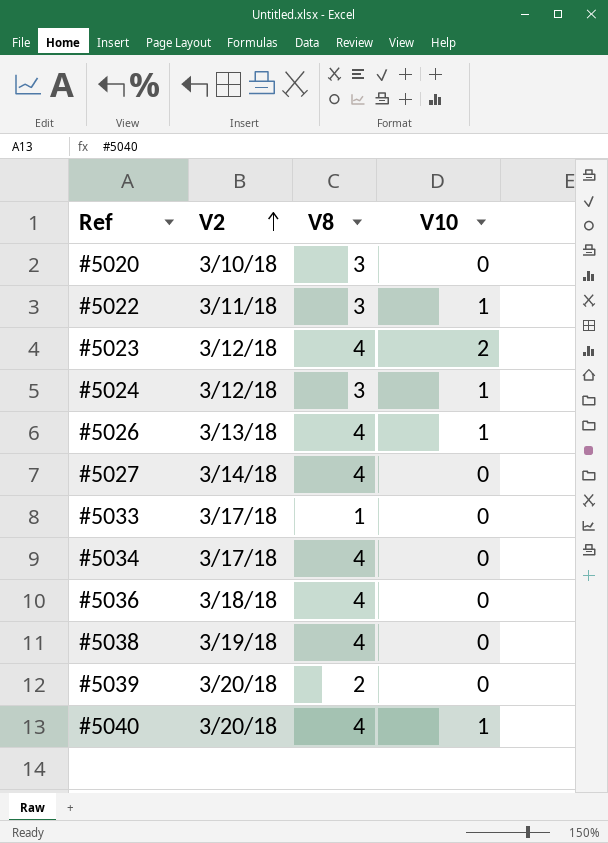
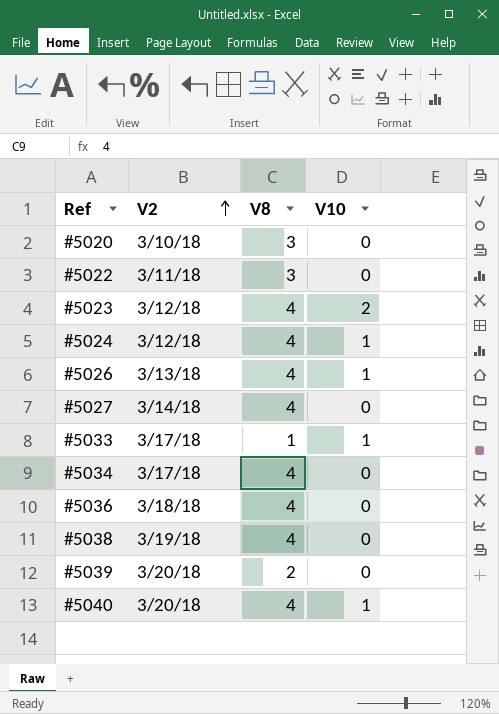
#5022 | V10: 1 -> 0
#5024 | V8: 3 -> 4
#5033 | V10: 0 -> 1

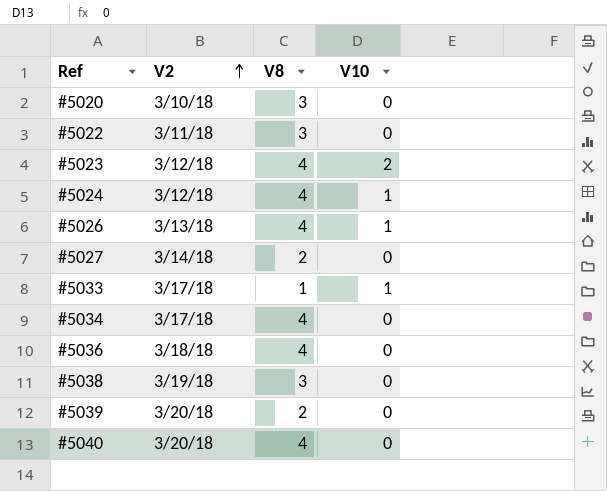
#5027 | V8: 4 -> 2
#5038 | V8: 4 -> 3
#5040 | V10: 1 -> 0

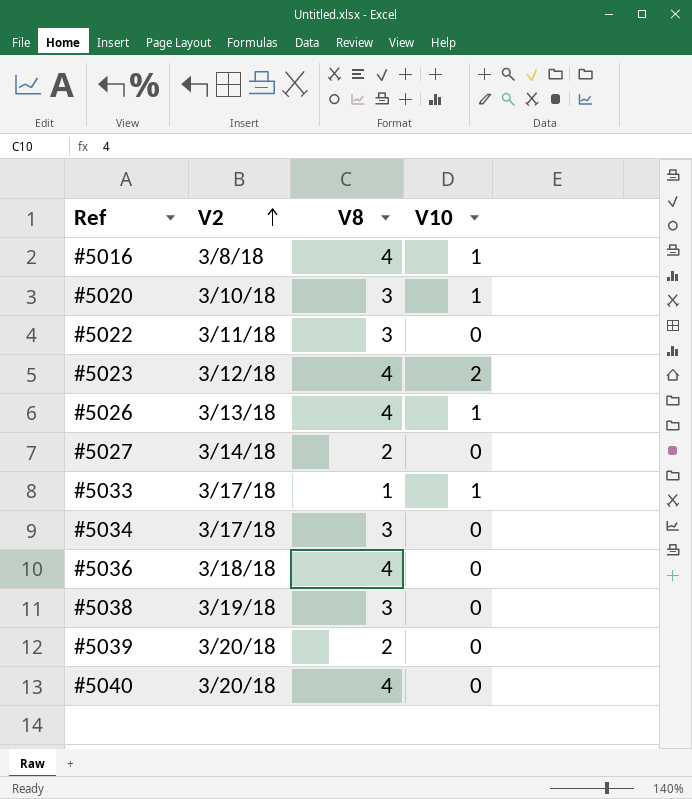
row #5024: 3/12/18 | 4 | 1 -> none
row #5016: none -> 3/8/18 | 4 | 1
#5020 | V10: 0 -> 1
#5034 | V8: 4 -> 3

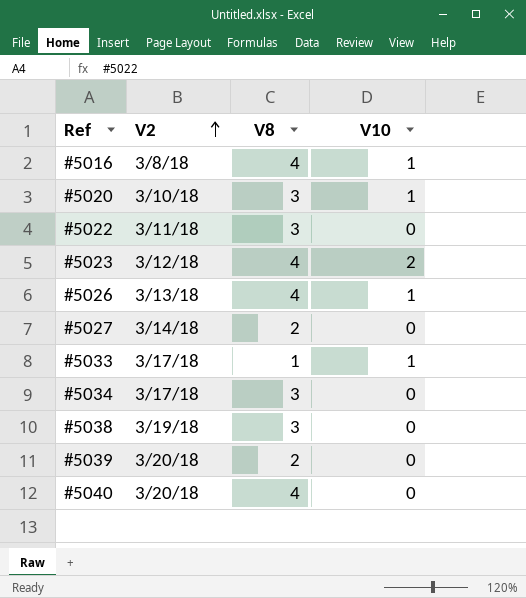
row #5036: 3/18/18 | 4 | 0 -> none

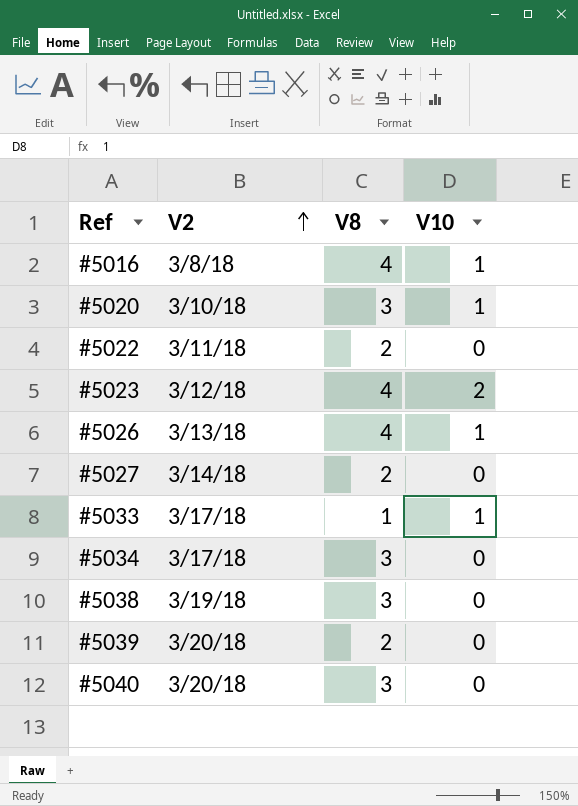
#5022 | V8: 3 -> 2
#5040 | V8: 4 -> 3

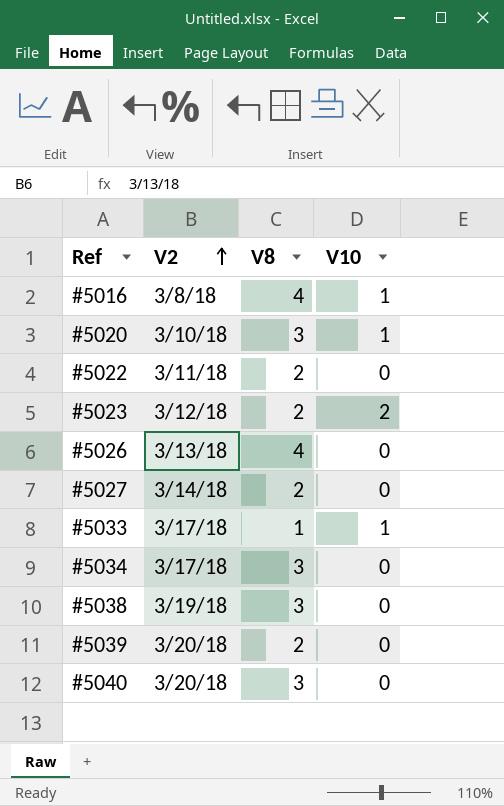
#5023 | V8: 4 -> 2
#5026 | V10: 1 -> 0

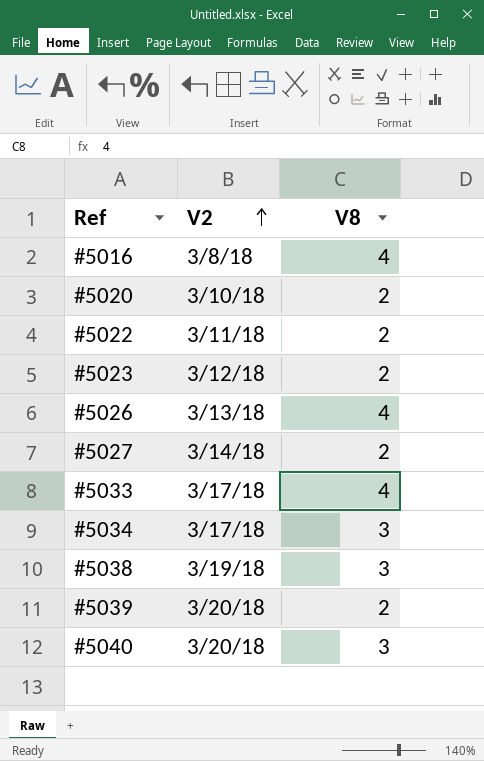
column V10 | position: 4 -> none
#5020 | V8: 3 -> 2
#5033 | V8: 1 -> 4

